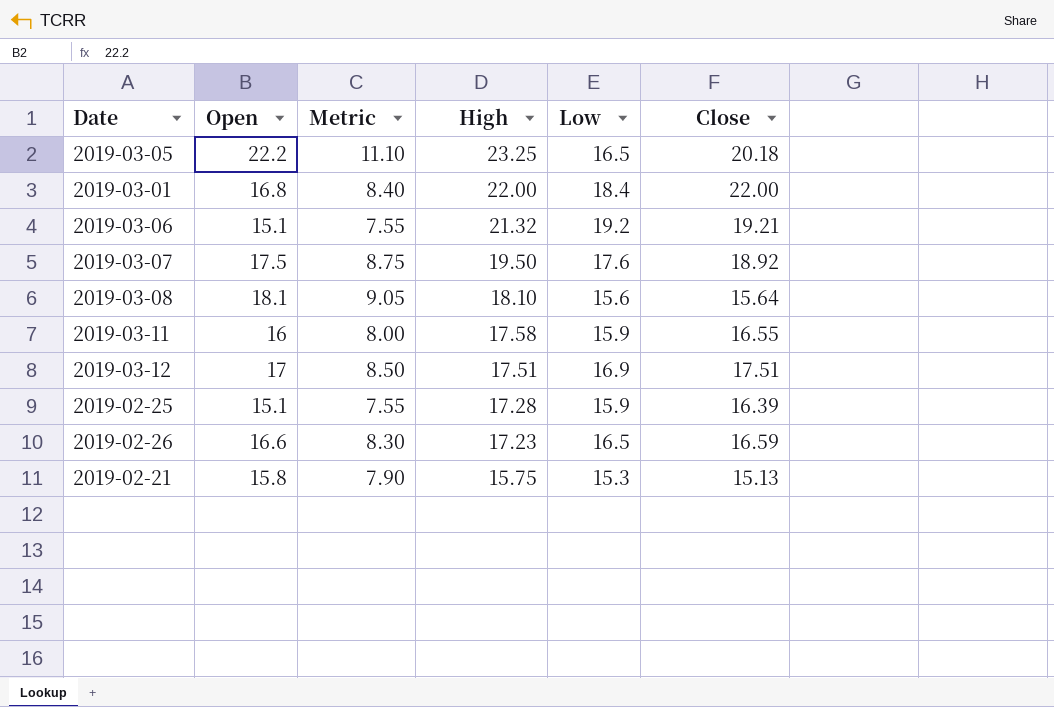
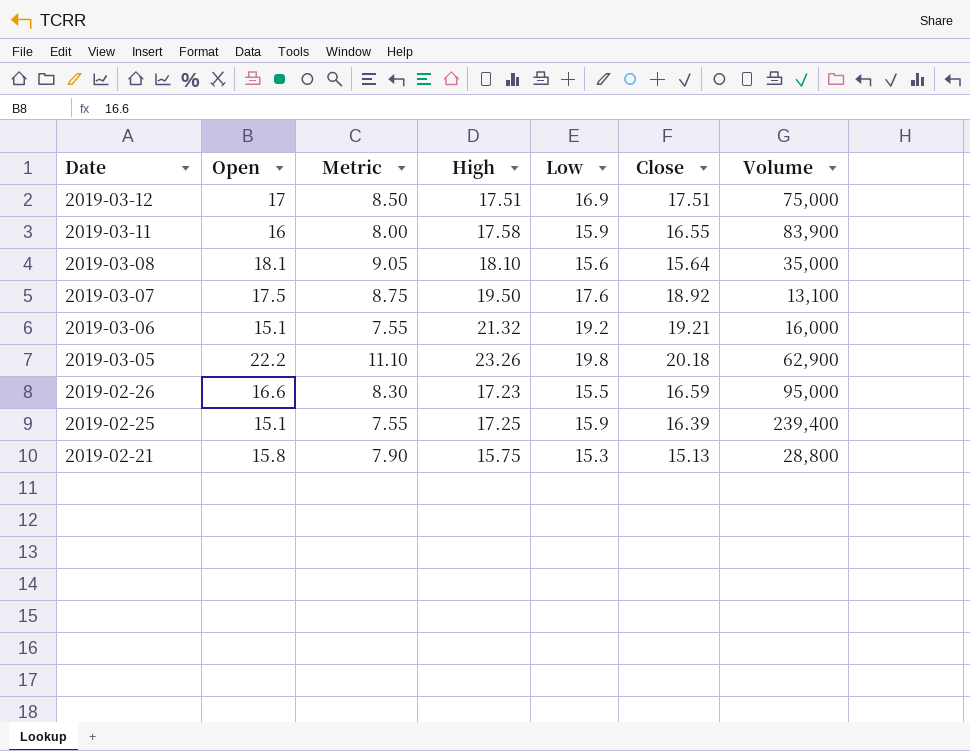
row order: High descending -> Date descending
column Volume | position: none -> 7
row 2019-03-01: 16.8 | 8.40 | 22.00 | 18.4 | 22.00 -> none
2019-03-05 | High: 23.25 -> 23.26
2019-03-05 | Low: 16.5 -> 19.8
2019-02-26 | Low: 16.5 -> 15.5
2019-02-25 | High: 17.28 -> 17.25

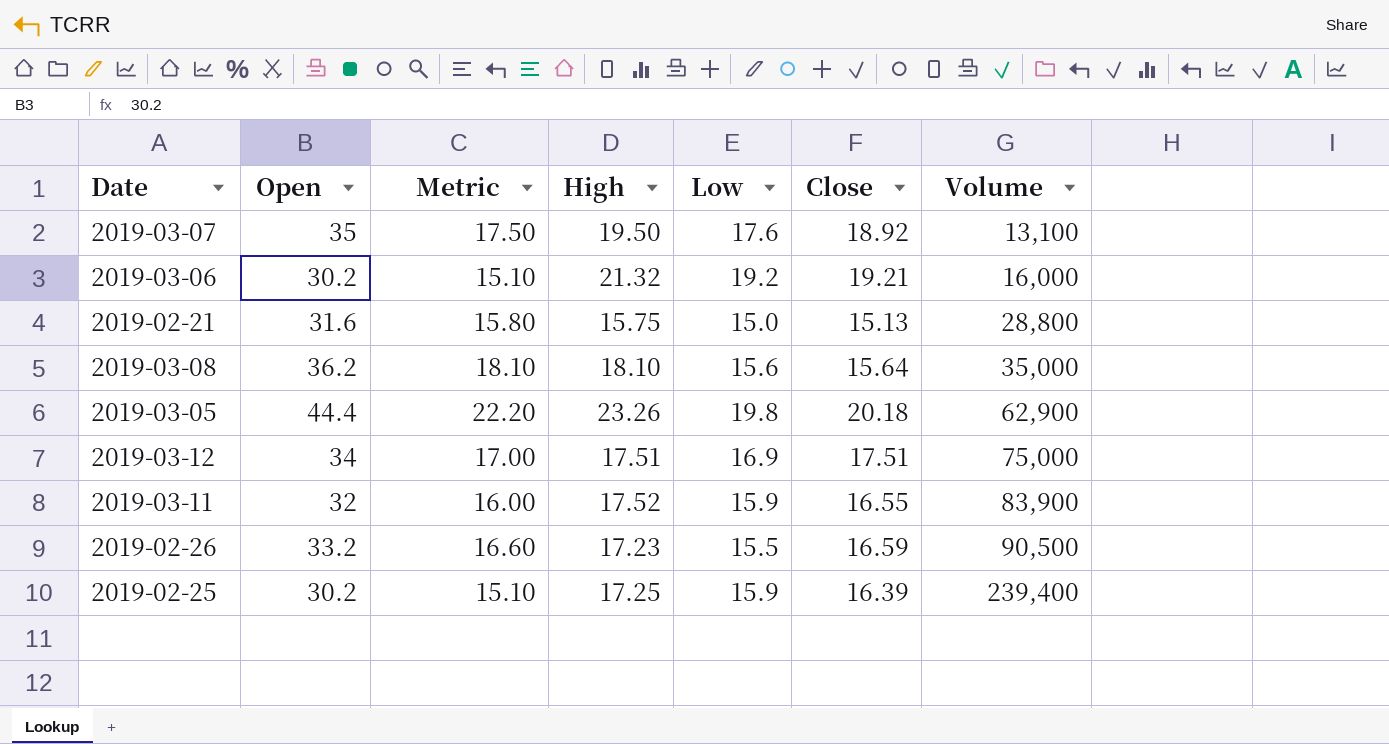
row order: Date descending -> Volume ascending
2019-03-07 | Open: 17.5 -> 35
2019-03-07 | Metric: 8.75 -> 17.50
2019-03-06 | Open: 15.1 -> 30.2
2019-03-06 | Metric: 7.55 -> 15.10
2019-02-21 | Open: 15.8 -> 31.6
2019-02-21 | Metric: 7.90 -> 15.80
2019-02-21 | Low: 15.3 -> 15.0
2019-03-08 | Open: 18.1 -> 36.2
2019-03-08 | Metric: 9.05 -> 18.10
2019-03-05 | Open: 22.2 -> 44.4
2019-03-05 | Metric: 11.10 -> 22.20
2019-03-12 | Open: 17 -> 34
2019-03-12 | Metric: 8.50 -> 17.00
2019-03-11 | Open: 16 -> 32
2019-03-11 | Metric: 8.00 -> 16.00
2019-03-11 | High: 17.58 -> 17.52
2019-02-26 | Open: 16.6 -> 33.2
2019-02-26 | Metric: 8.30 -> 16.60
2019-02-26 | Volume: 95,000 -> 90,500
2019-02-25 | Open: 15.1 -> 30.2
2019-02-25 | Metric: 7.55 -> 15.10

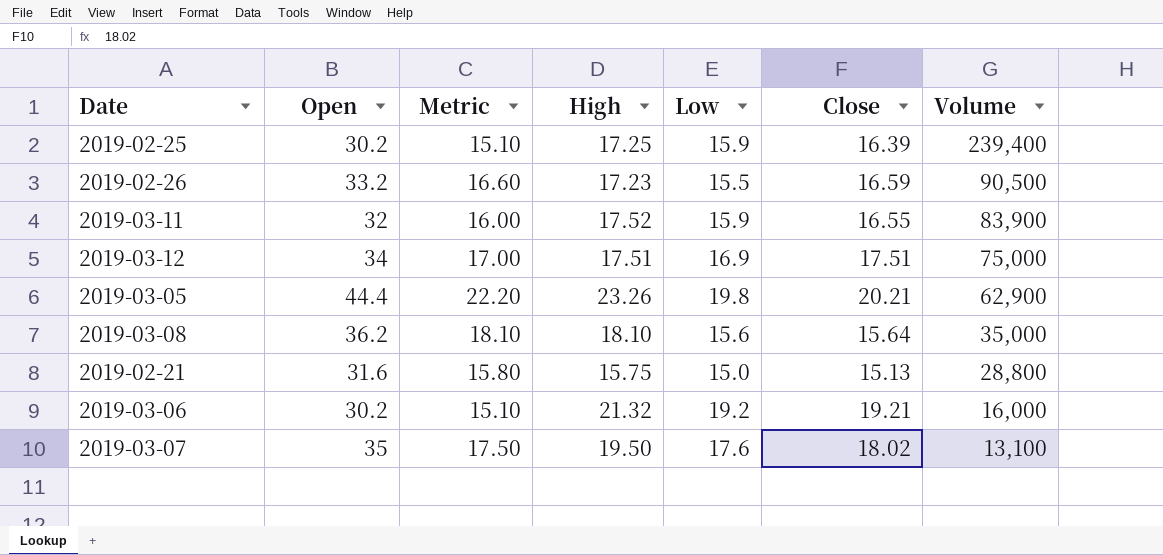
row order: Volume ascending -> Volume descending
2019-03-05 | Close: 20.18 -> 20.21
2019-03-07 | Close: 18.92 -> 18.02

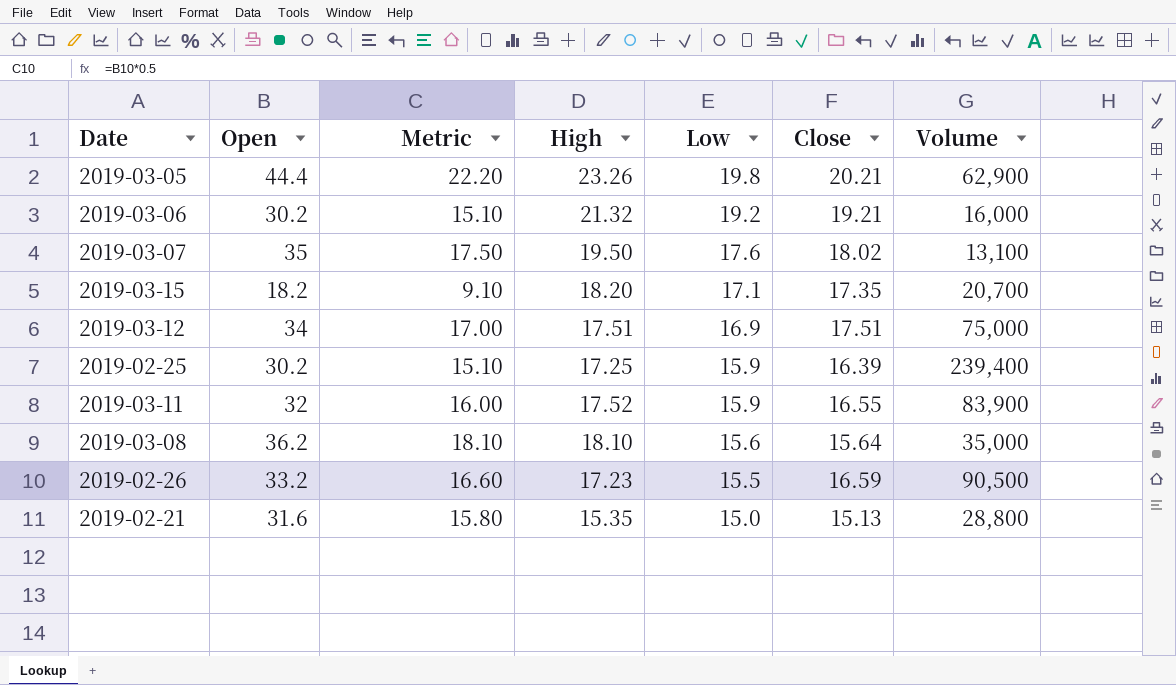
row order: Volume descending -> Low descending
row 2019-03-15: none -> 18.2 | 9.10 | 18.20 | 17.1 | 17.35 | 20,700
2019-02-21 | High: 15.75 -> 15.35

